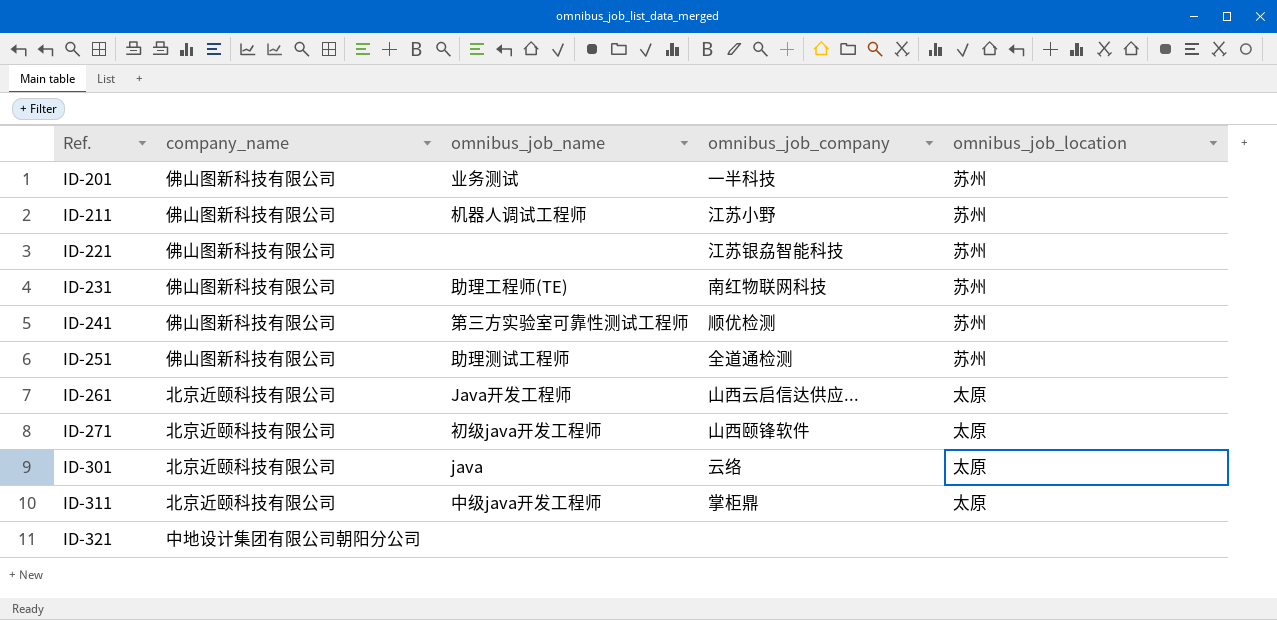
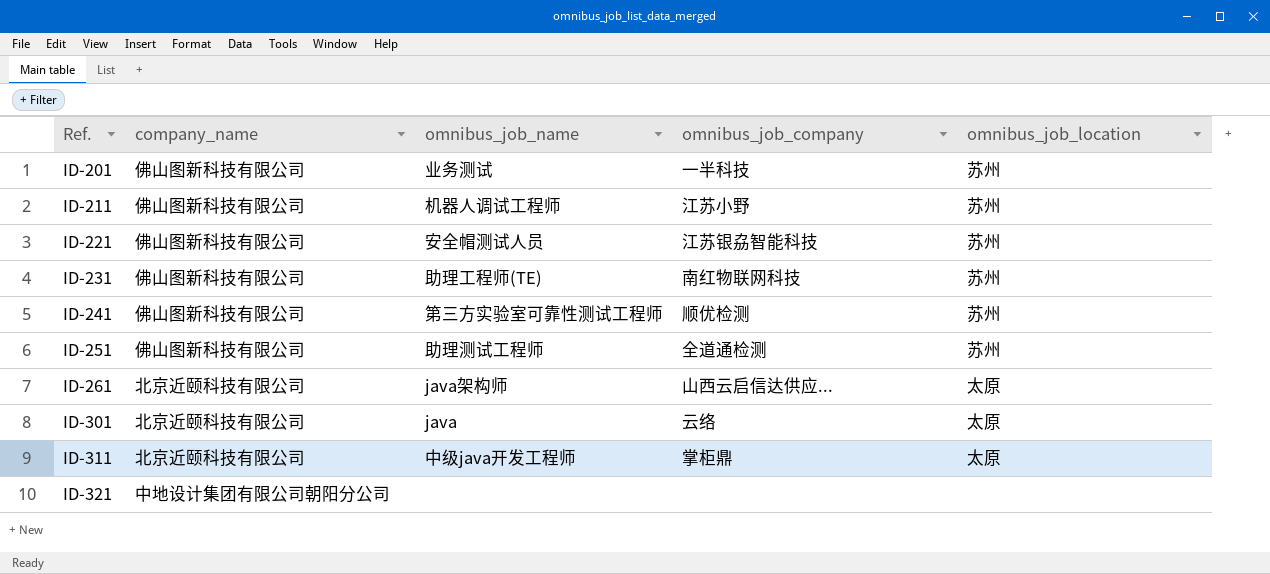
row ID-271: 北京近颐科技有限公司 | 初级java开发工程师 | 山西颐锋软件 | 太原 -> none
ID-221 | omnibus_job_name: none -> 安全帽测试人员
ID-261 | omnibus_job_name: Java开发工程师 -> java架构师

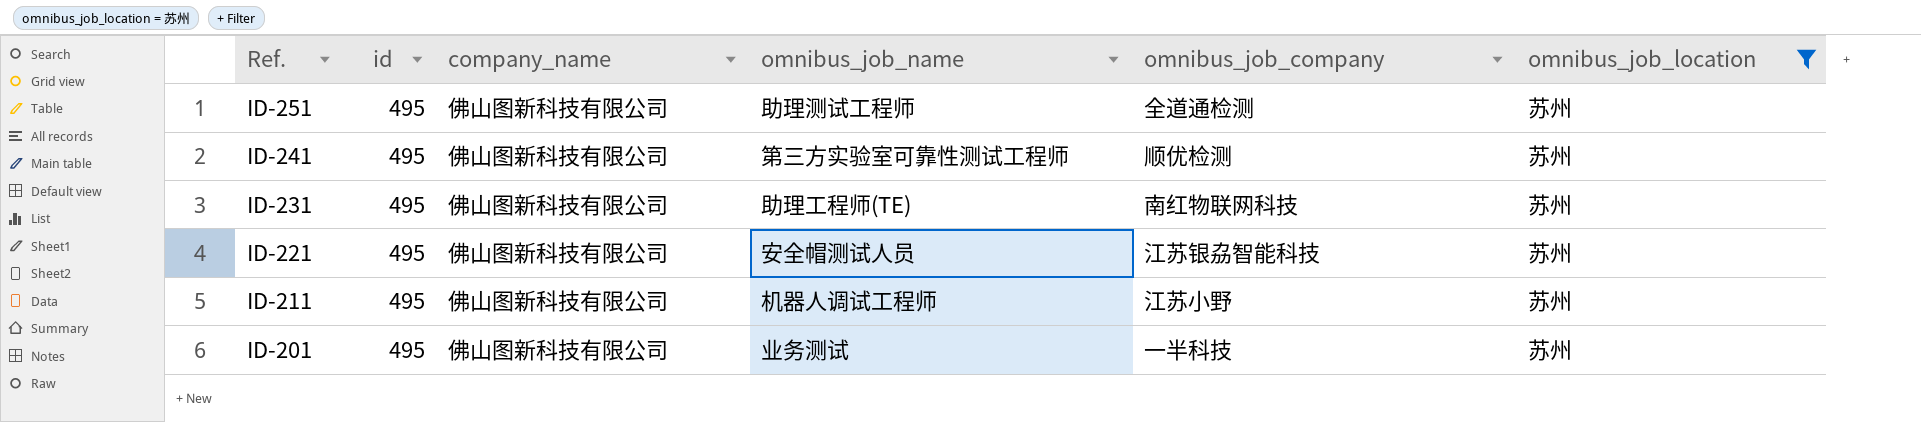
filter: none -> omnibus_job_location = 苏州
row order: Ref. ascending -> Ref. descending
column id | position: none -> 2

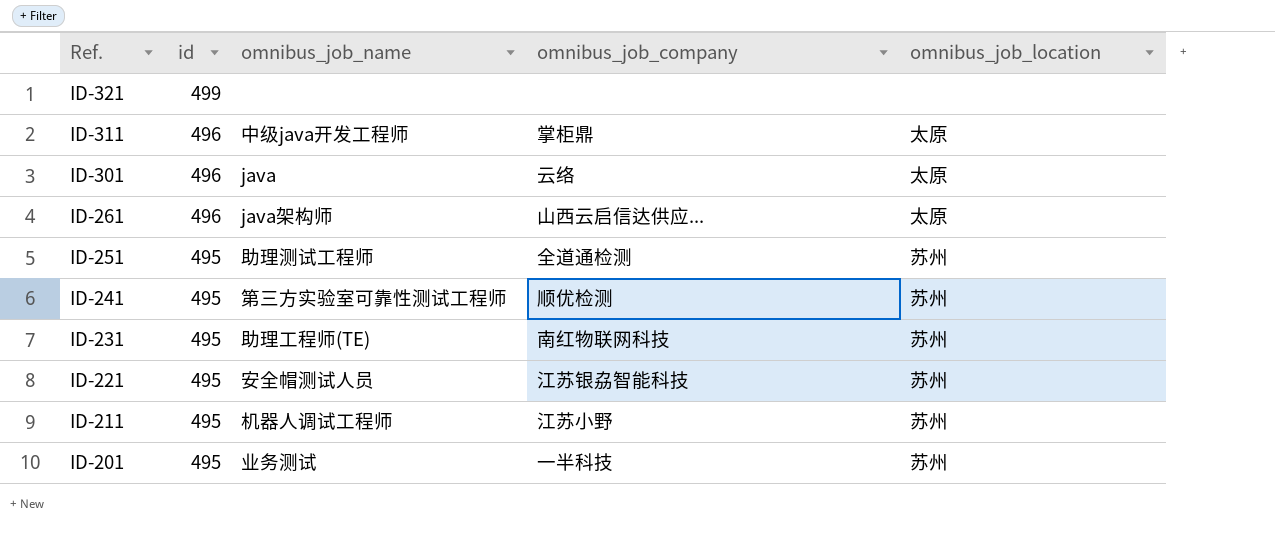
filter: omnibus_job_location = 苏州 -> none
column company_name | position: 3 -> none

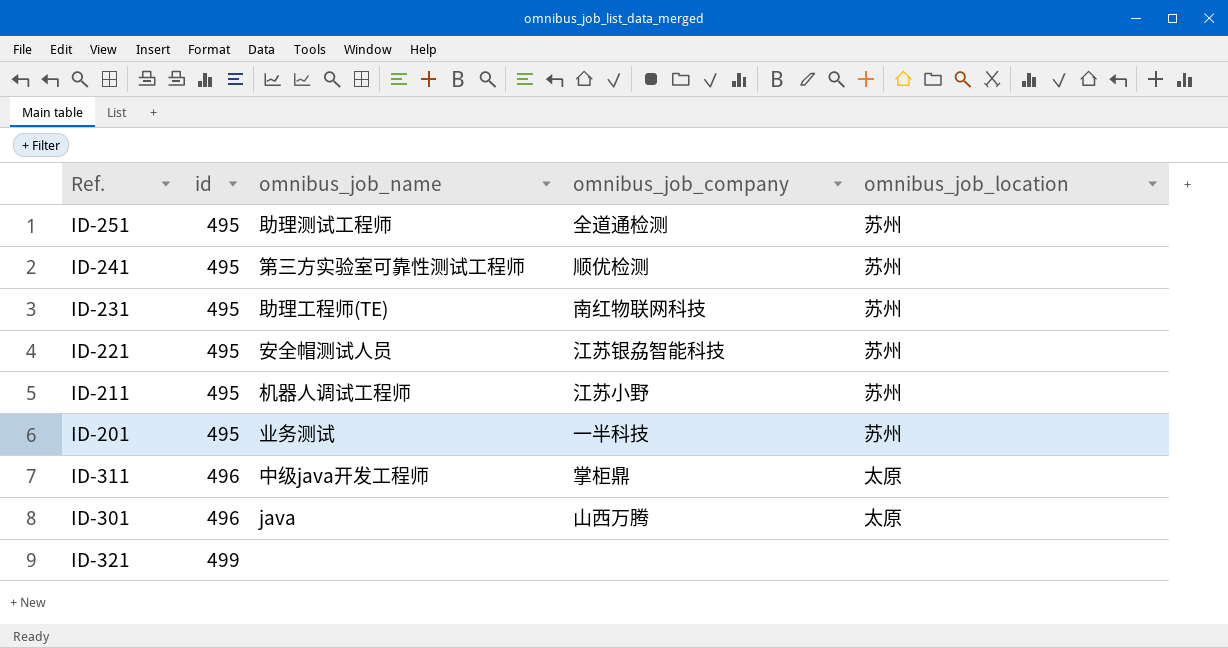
row order: Ref. descending -> id ascending
row ID-261: 496 | java架构师 | 山西云启信达供应... | 太原 -> none
ID-301 | omnibus_job_company: 云络 -> 山西万腾

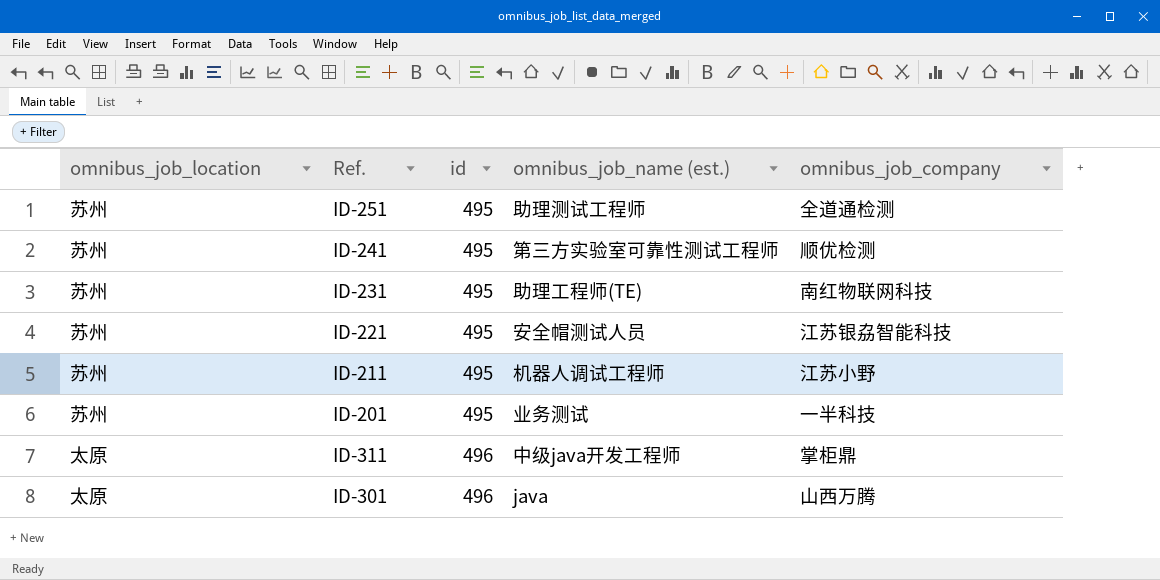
column omnibus_job_location | position: 5 -> 1
column name: omnibus_job_name -> omnibus_job_name (est.)
row ID-321: 499 | none | none | none -> none

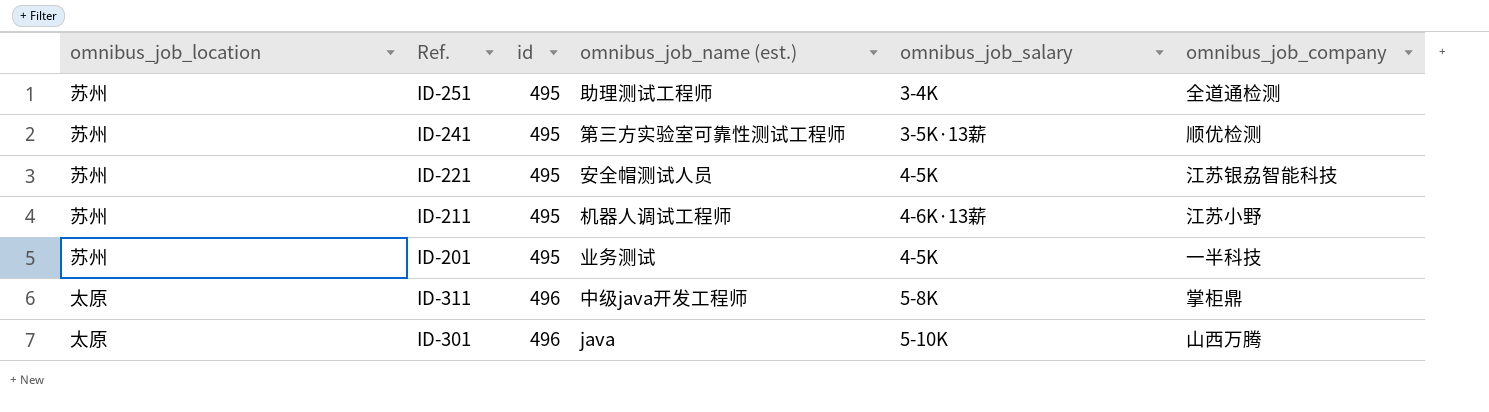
column omnibus_job_salary | position: none -> 5
row ID-231: 苏州 | 495 | 助理工程师(TE) | 南红物联网科技 -> none

